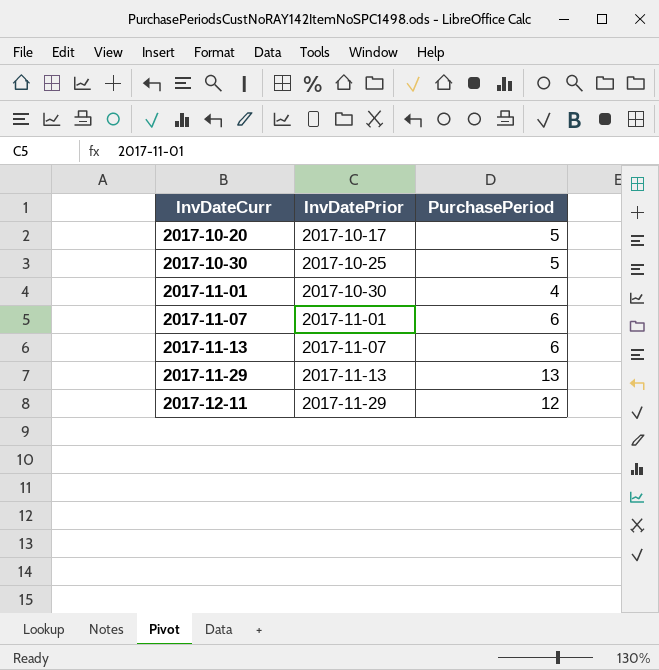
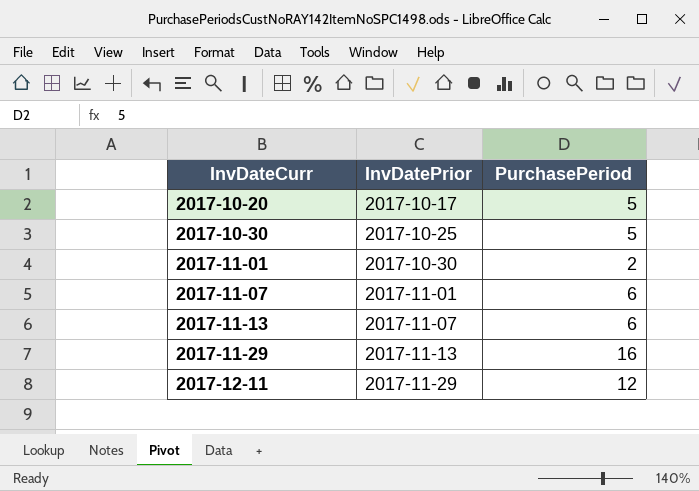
2017-11-01 | PurchasePeriod: 4 -> 2
2017-11-29 | PurchasePeriod: 13 -> 16

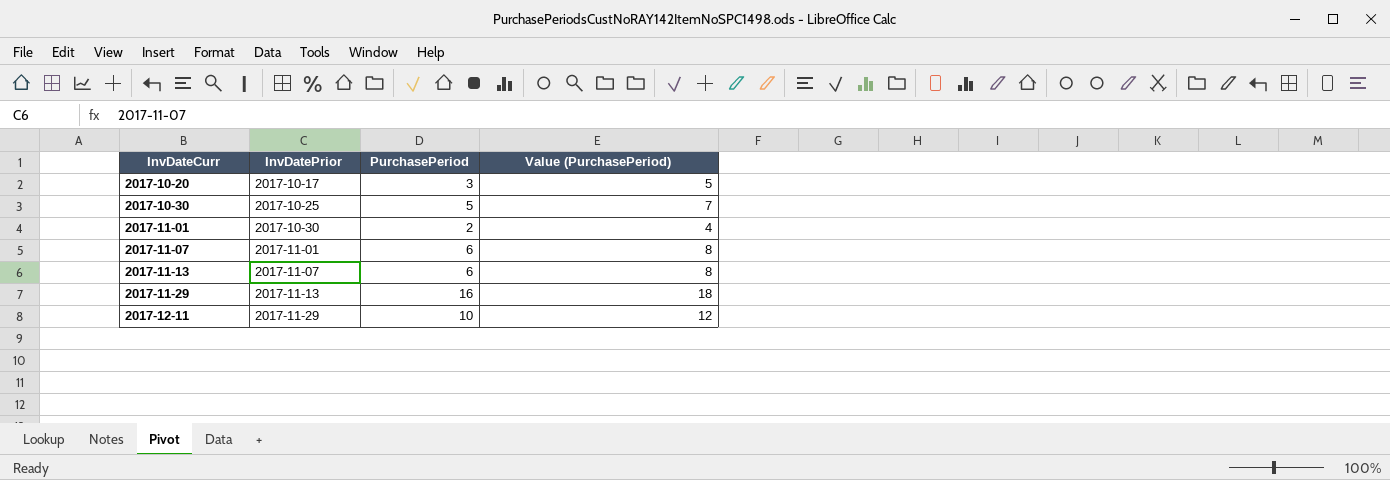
column Value (PurchasePeriod) | formula: none -> [PurchasePeriod] + 2
2017-10-20 | PurchasePeriod: 5 -> 3
2017-12-11 | PurchasePeriod: 12 -> 10

